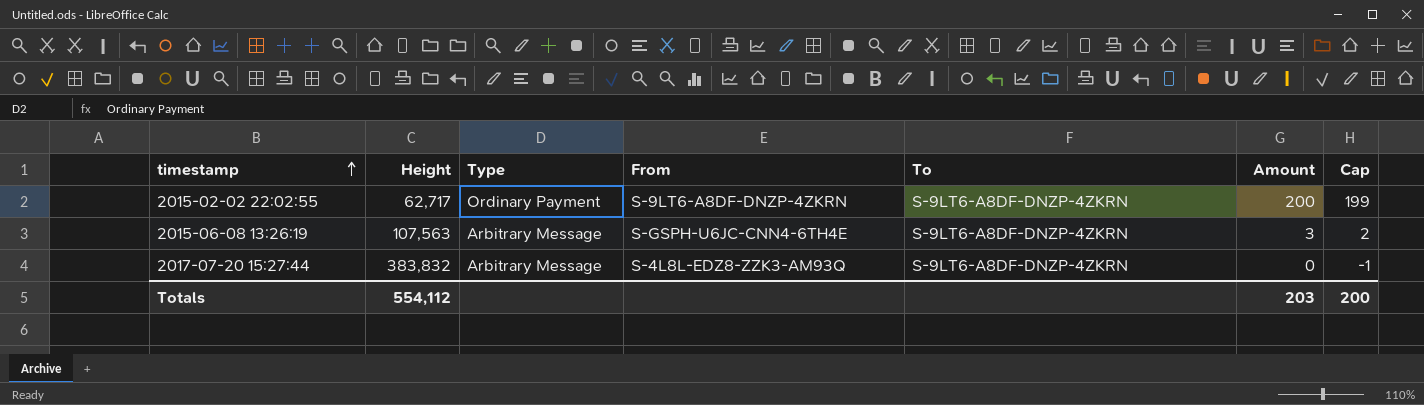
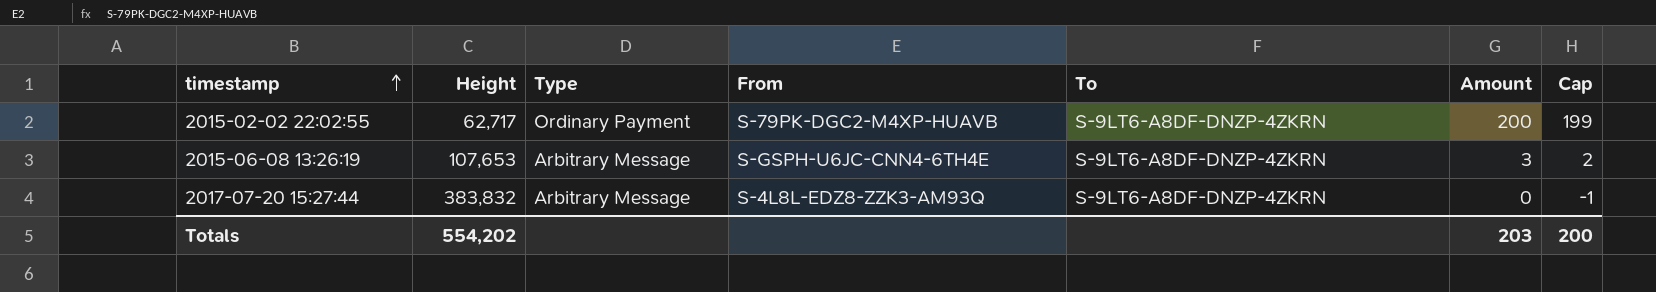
2015-02-02 22:02:55 | From: S-9LT6-A8DF-DNZP-4ZKRN -> S-79PK-DGC2-M4XP-HUAVB
2015-06-08 13:26:19 | Height: 107,563 -> 107,653
Totals | Height: 554,112 -> 554,202

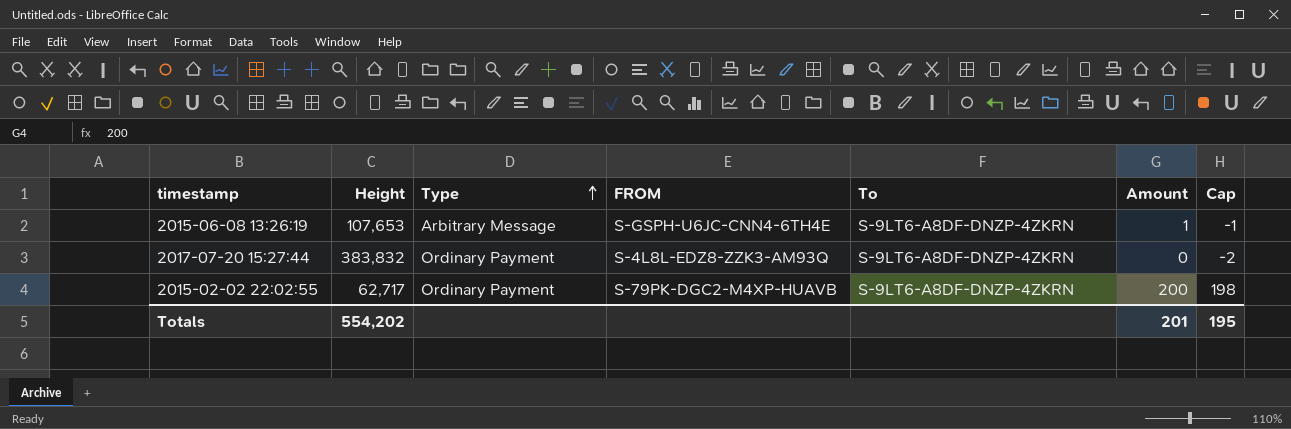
row order: timestamp ascending -> Type ascending
column name: From -> FROM
column Cap | formula: [Amount] - 1 -> [Amount] - 2
2015-06-08 13:26:19 | Amount: 3 -> 1
2017-07-20 15:27:44 | Type: Arbitrary Message -> Ordinary Payment
Totals | Amount: 203 -> 201
Totals | Cap: 200 -> 195

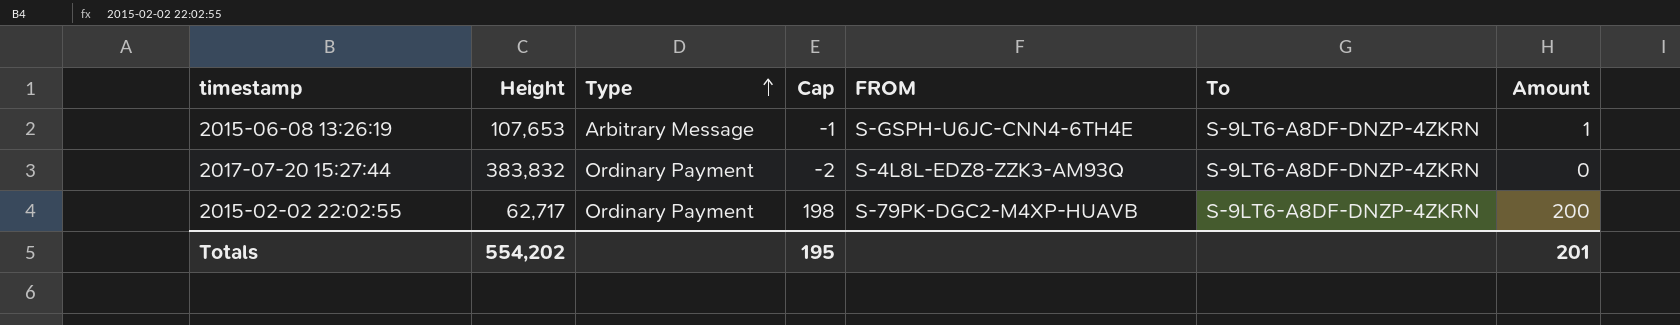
column Cap | position: 7 -> 4

